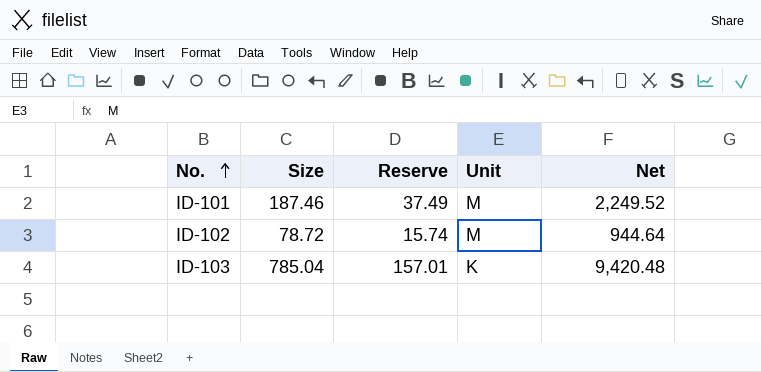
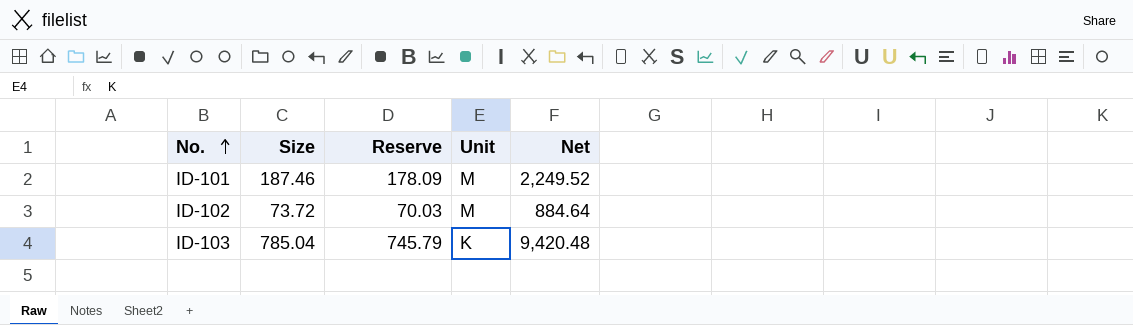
column Reserve | formula: [Size] * 0.2 -> [Size] * 0.95
ID-102 | Size: 78.72 -> 73.72
ID-102 | Net: 944.64 -> 884.64

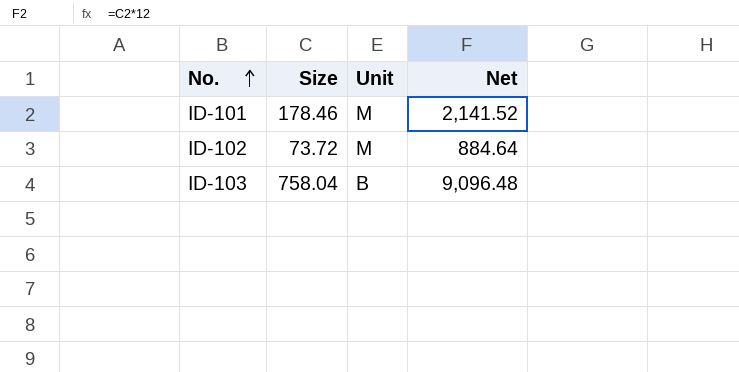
column Reserve | formula: [Size] * 0.95 -> none
ID-101 | Size: 187.46 -> 178.46
ID-101 | Net: 2,249.52 -> 2,141.52
ID-103 | Size: 785.04 -> 758.04
ID-103 | Unit: K -> B
ID-103 | Net: 9,420.48 -> 9,096.48

